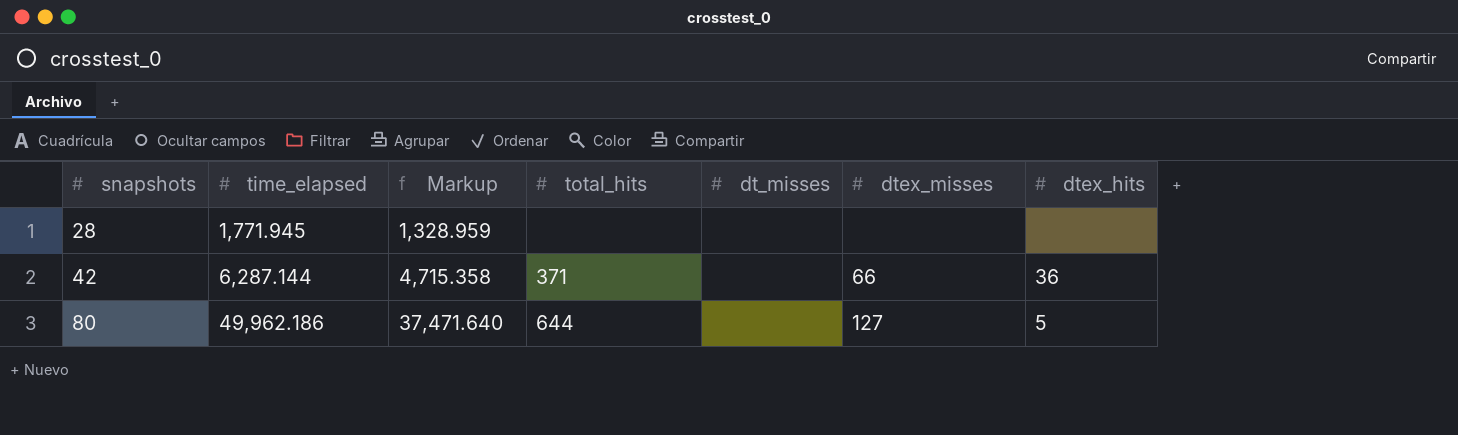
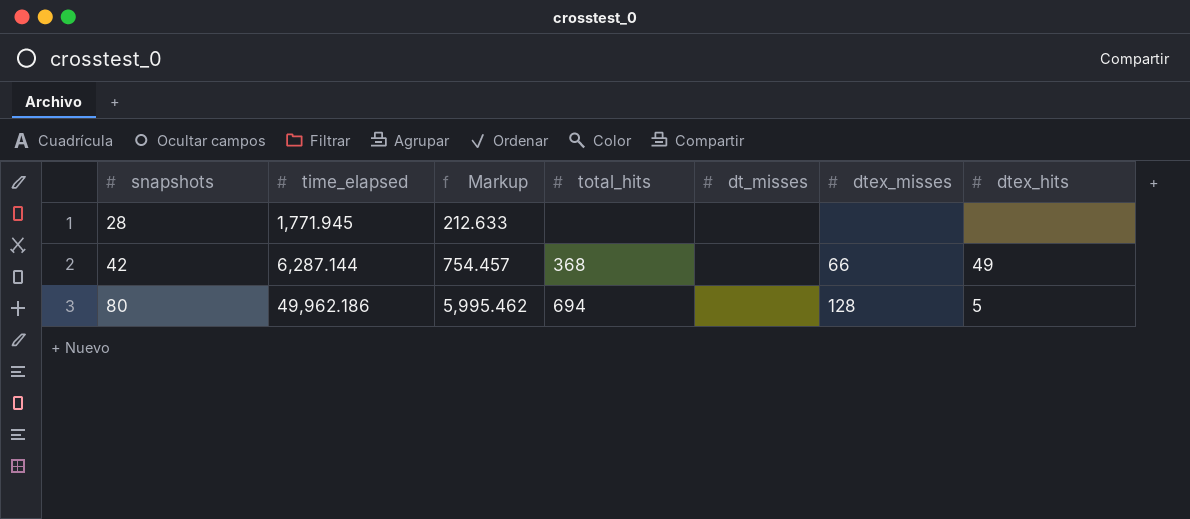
column Markup | formula: [time_elapsed] * 0.75 -> [time_elapsed] * 0.12
42 | total_hits: 371 -> 368
42 | dtex_hits: 36 -> 49
80 | total_hits: 644 -> 694
80 | dtex_misses: 127 -> 128

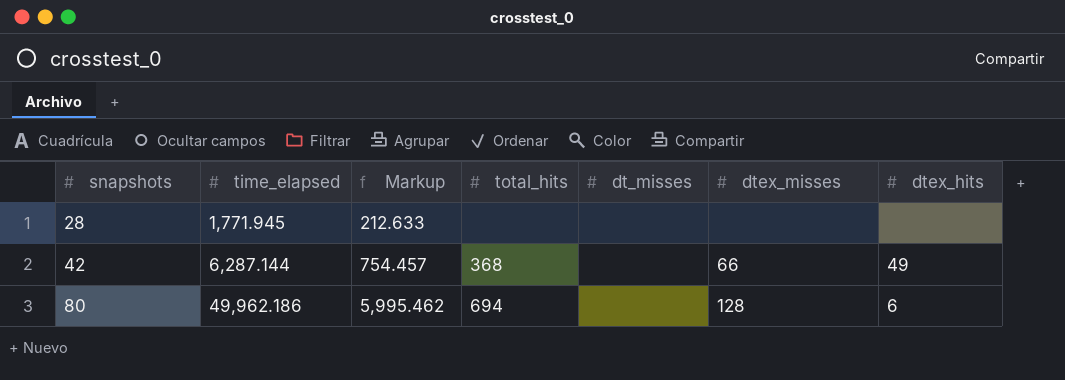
80 | dtex_hits: 5 -> 6

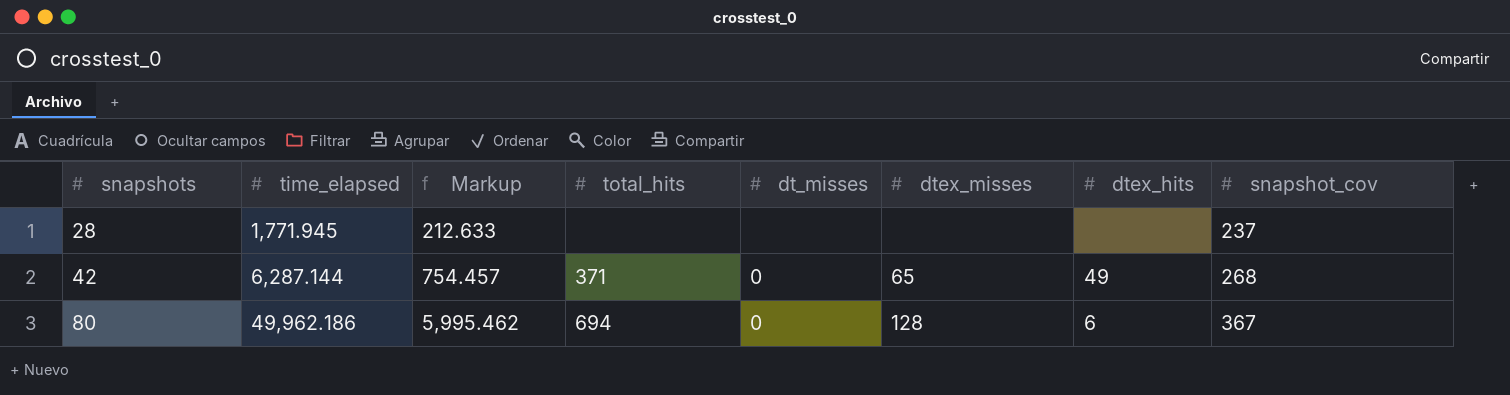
column snapshot_cov | position: none -> 8
42 | total_hits: 368 -> 371
42 | dt_misses: none -> 0
42 | dtex_misses: 66 -> 65
80 | dt_misses: none -> 0

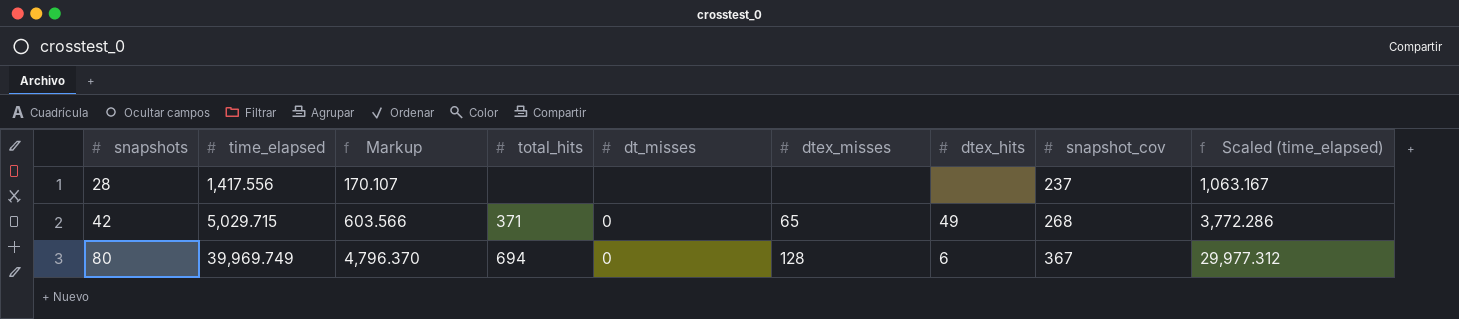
column Scaled (time_elapsed) | formula: none -> [time_elapsed] * 0.75
28 | time_elapsed: 1,771.945 -> 1,417.556
28 | Markup: 212.633 -> 170.107
42 | time_elapsed: 6,287.144 -> 5,029.715
42 | Markup: 754.457 -> 603.566
80 | time_elapsed: 49,962.186 -> 39,969.749
80 | Markup: 5,995.462 -> 4,796.370

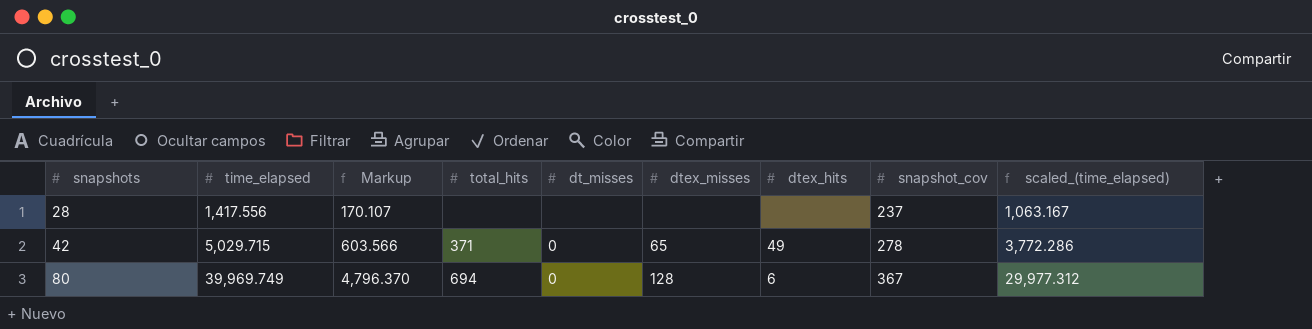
column name: Scaled (time_elapsed) -> scaled_(time_elapsed)
42 | snapshot_cov: 268 -> 278

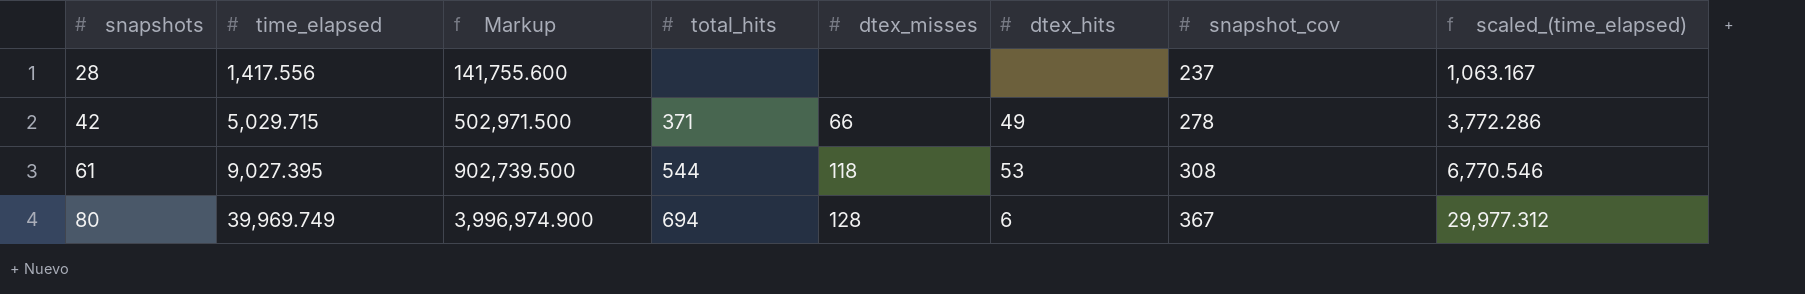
column dt_misses | position: 5 -> none
column Markup | formula: [time_elapsed] * 0.12 -> [time_elapsed] * 100
42 | dtex_misses: 65 -> 66
row 61: none -> 9,027.395 | 902,739.500 | 544 | 118 | 53 | 308 | 6,770.546

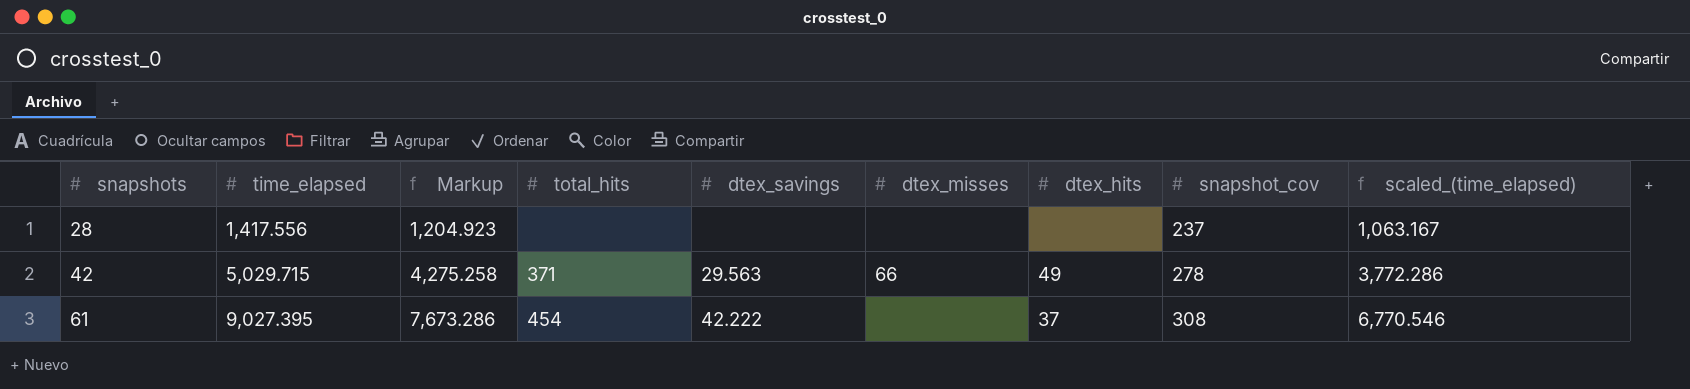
column Markup | formula: [time_elapsed] * 100 -> [time_elapsed] * 0.85
column dtex_savings | position: none -> 5
row 80: 39,969.749 | 3,996,974.900 | 694 | 128 | 6 | 367 | 29,977.312 -> none
61 | total_hits: 544 -> 454
61 | dtex_misses: 118 -> none
61 | dtex_hits: 53 -> 37

